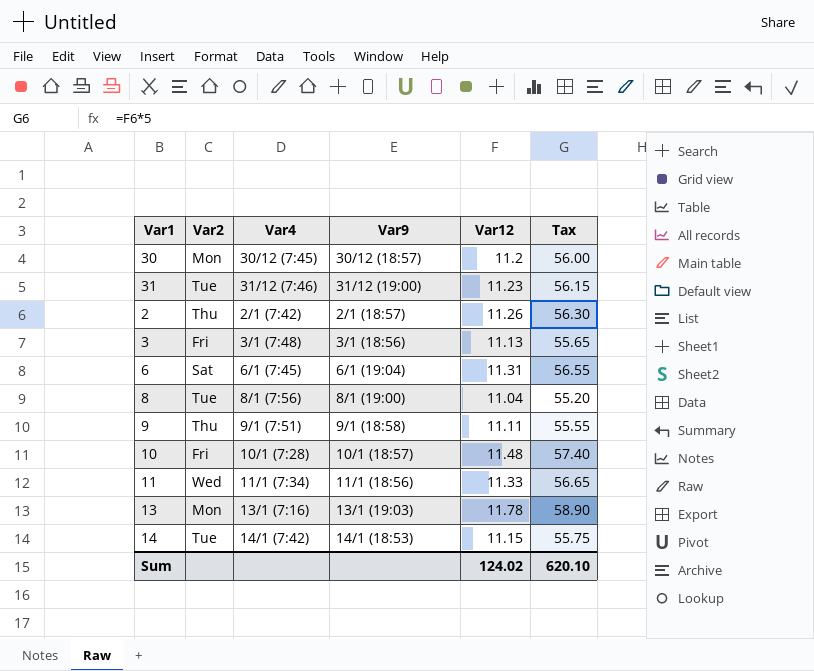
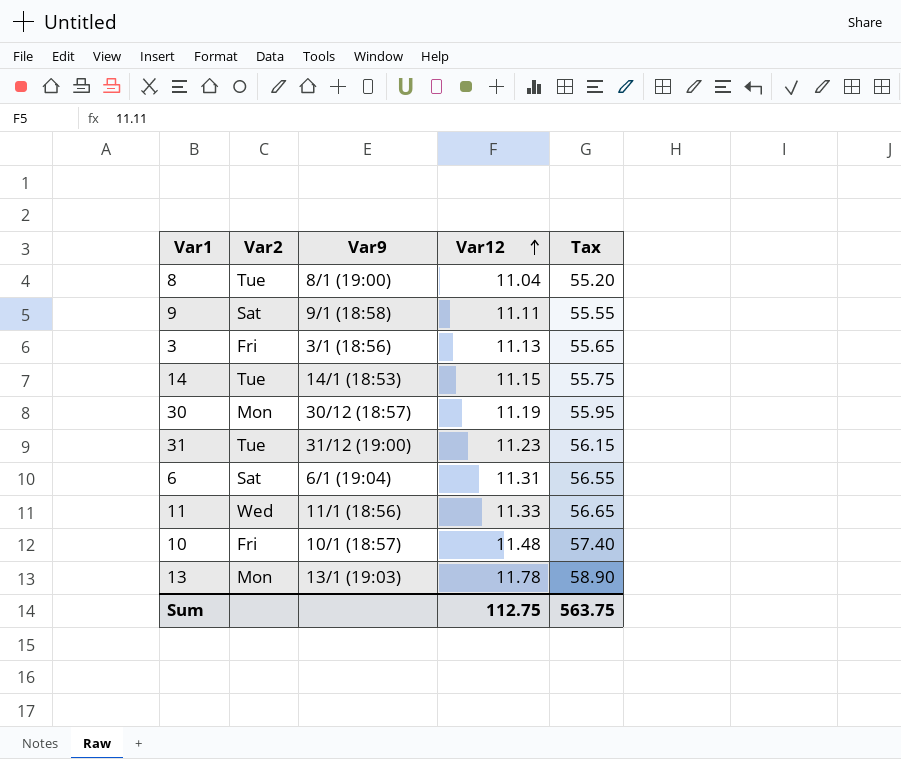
row order: none -> Var12 ascending
column Var4 | position: 3 -> none
row 2: Thu | 2/1 (7:42) | 2/1 (18:57) | 11.26 | 56.30 -> none
9 | Var2: Thu -> Sat
30 | Var12: 11.2 -> 11.19
30 | Tax: 56.00 -> 55.95
Sum | Var12: 124.02 -> 112.75
Sum | Tax: 620.10 -> 563.75

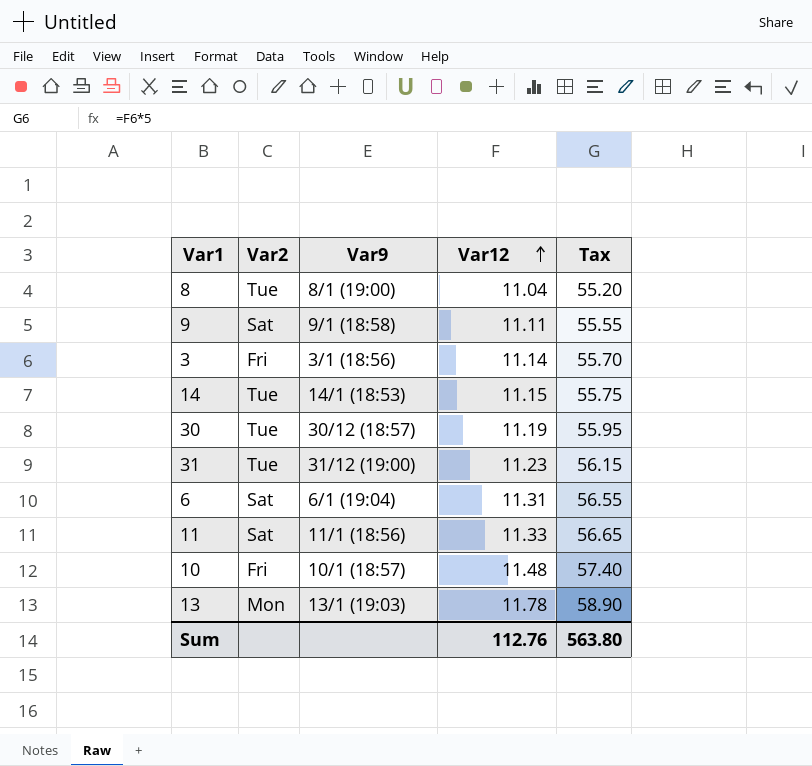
3 | Var12: 11.13 -> 11.14
3 | Tax: 55.65 -> 55.70
30 | Var2: Mon -> Tue
11 | Var2: Wed -> Sat
Sum | Var12: 112.75 -> 112.76
Sum | Tax: 563.75 -> 563.80

